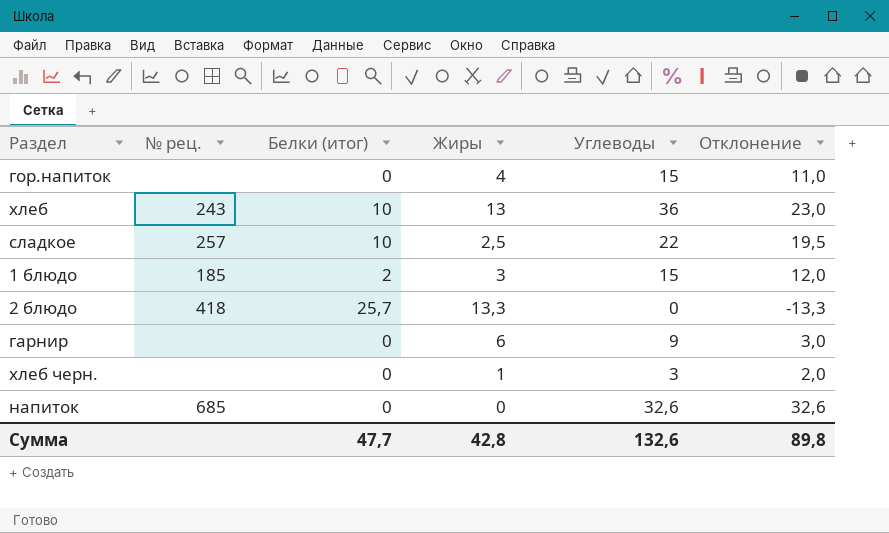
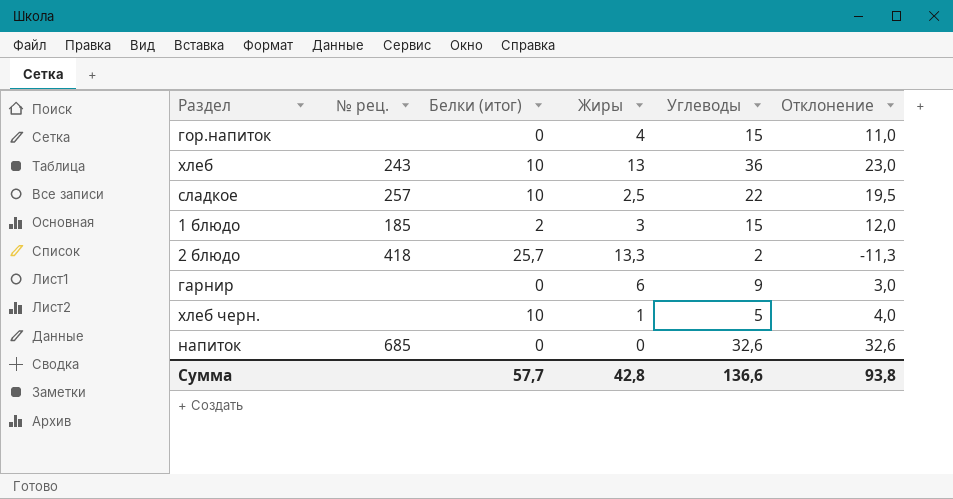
2 блюдо | Углеводы: 0 -> 2
2 блюдо | Отклонение: -13,3 -> -11,3
хлеб черн. | Белки (итог): 0 -> 10
хлеб черн. | Углеводы: 3 -> 5
хлеб черн. | Отклонение: 2,0 -> 4,0
Сумма | Белки (итог): 47,7 -> 57,7
Сумма | Углеводы: 132,6 -> 136,6
Сумма | Отклонение: 89,8 -> 93,8

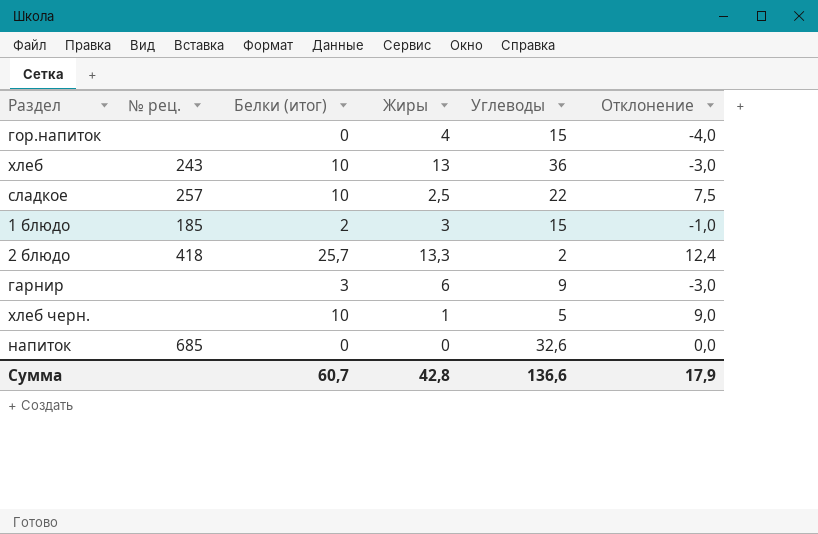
column Отклонение | formula: [Углеводы] - [Жиры] -> [Белки (итог)] - [Жиры]
гарнир | Белки (итог): 0 -> 3
Сумма | Белки (итог): 57,7 -> 60,7
Сумма | Отклонение: 93,8 -> 17,9

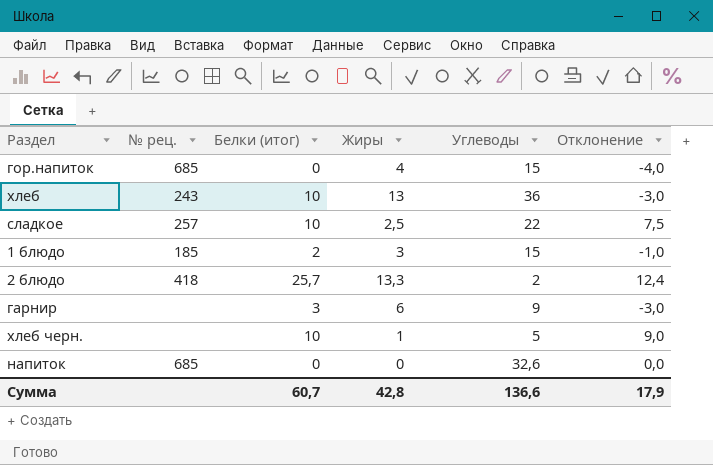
гор.напиток | № рец.: none -> 685

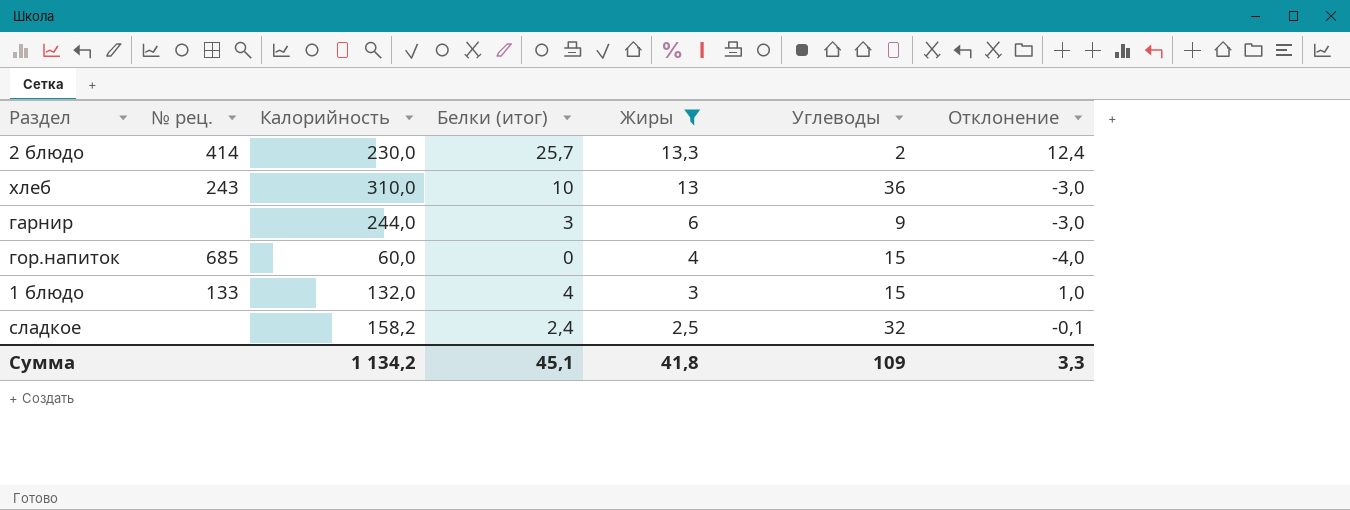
filter: none -> Жиры >= 2,5
row order: none -> Жиры descending
column Калорийность | position: none -> 3
2 блюдо | № рец.: 418 -> 414
1 блюдо | № рец.: 185 -> 133
1 блюдо | Белки (итог): 2 -> 4
1 блюдо | Отклонение: -1,0 -> 1,0
сладкое | № рец.: 257 -> none
сладкое | Белки (итог): 10 -> 2,4
сладкое | Углеводы: 22 -> 32
сладкое | Отклонение: 7,5 -> -0,1
Сумма | Белки (итог): 60,7 -> 45,1
Сумма | Жиры: 42,8 -> 41,8
Сумма | Углеводы: 136,6 -> 109
Сумма | Отклонение: 17,9 -> 3,3

